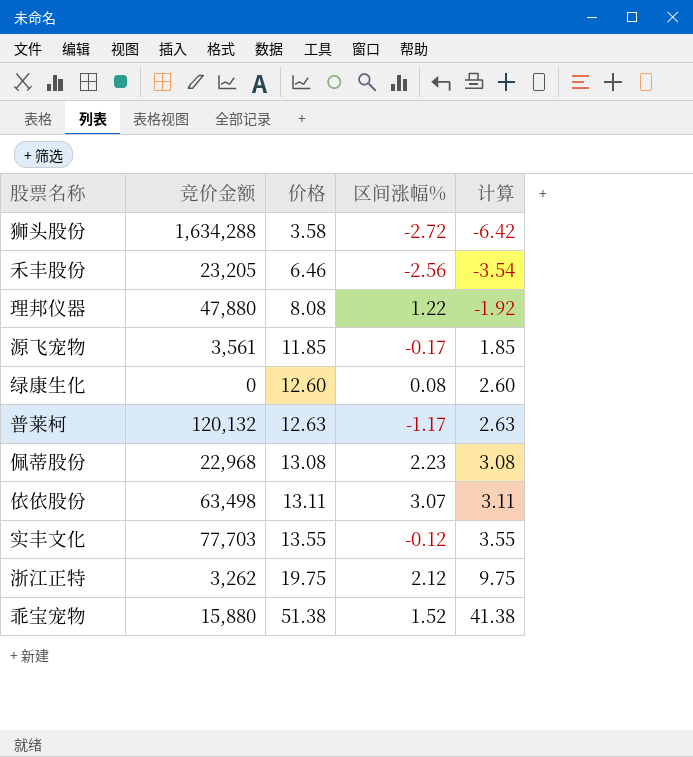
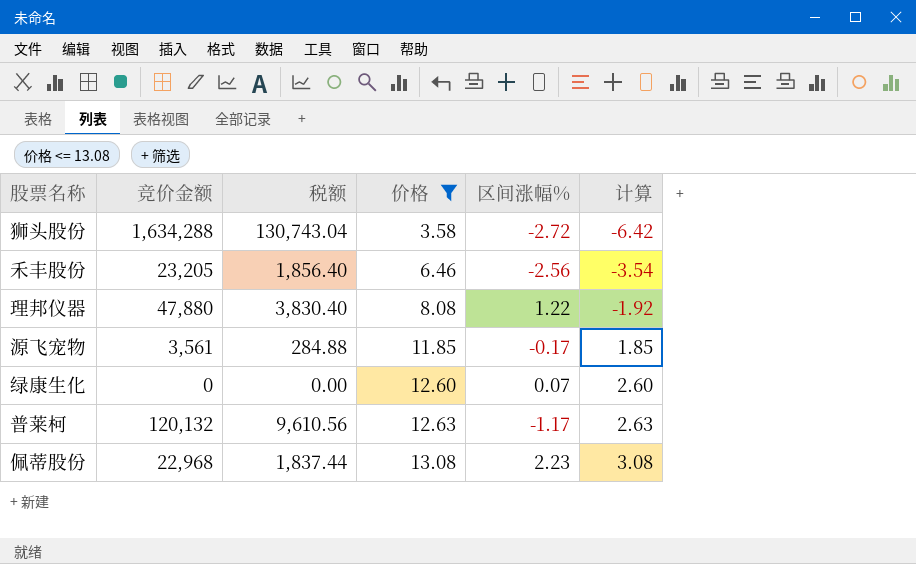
filter: none -> 价格 <= 13.08
column 税额 | formula: none -> [竞价金额] * 0.08
绿康生化 | 区间涨幅%: 0.08 -> 0.07

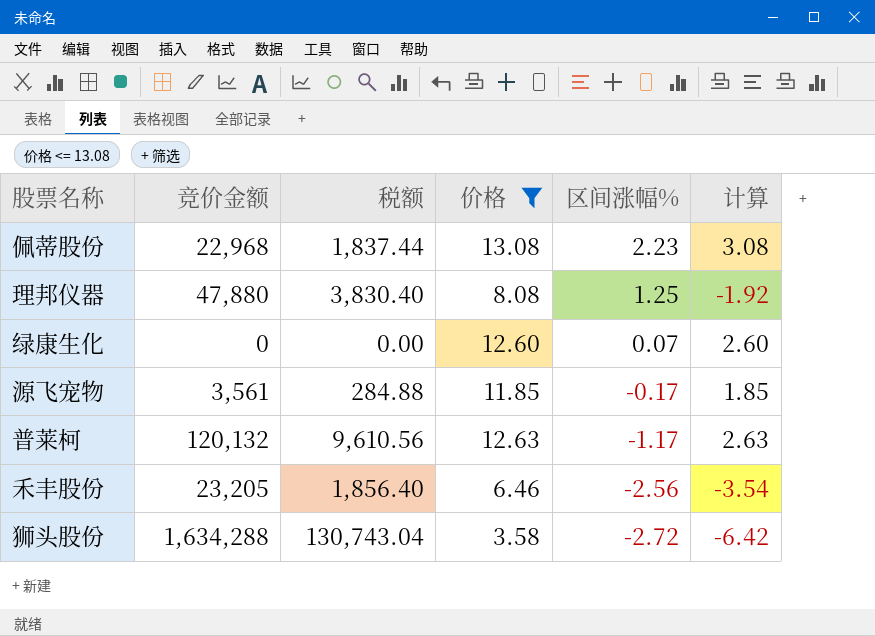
row order: 价格 ascending -> 区间涨幅% descending
理邦仪器 | 区间涨幅%: 1.22 -> 1.25

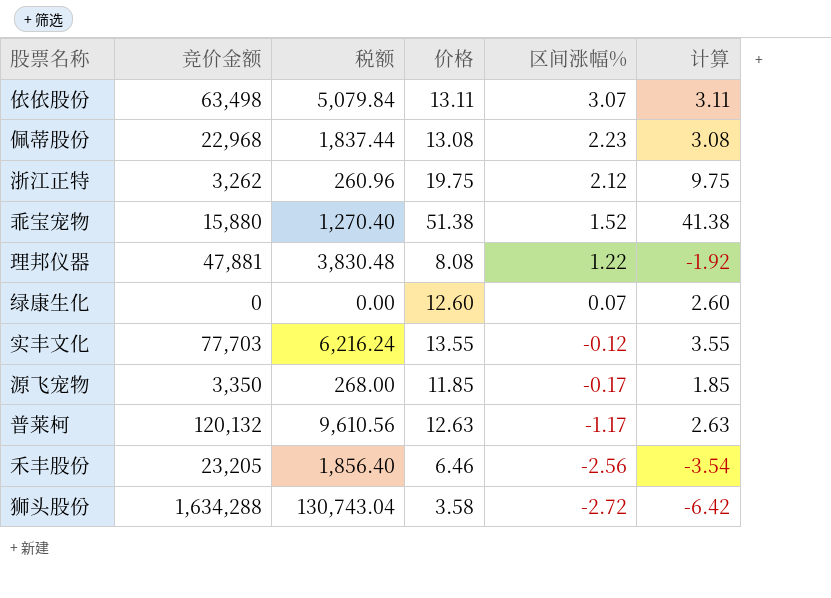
filter: 价格 <= 13.08 -> none
理邦仪器 | 竞价金额: 47,880 -> 47,881
理邦仪器 | 税额: 3,830.40 -> 3,830.48
理邦仪器 | 区间涨幅%: 1.25 -> 1.22
源飞宠物 | 竞价金额: 3,561 -> 3,350
源飞宠物 | 税额: 284.88 -> 268.00

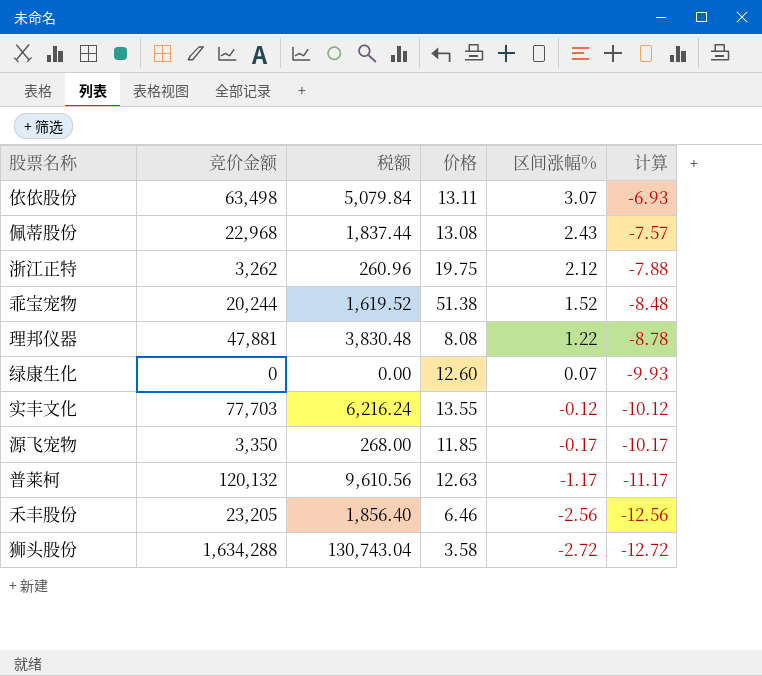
column 计算 | formula: [价格] - 10 -> [区间涨幅%] - 10
佩蒂股份 | 区间涨幅%: 2.23 -> 2.43
乖宝宠物 | 竞价金额: 15,880 -> 20,244
乖宝宠物 | 税额: 1,270.40 -> 1,619.52

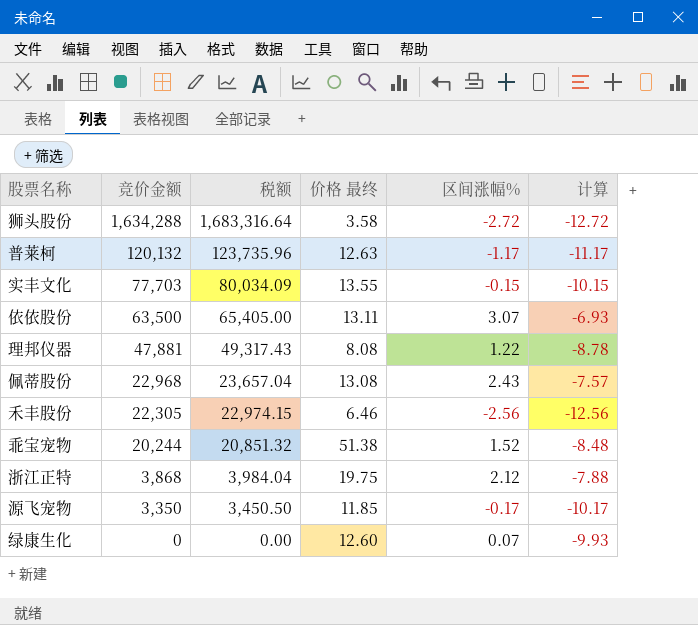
row order: 区间涨幅% descending -> 竞价金额 descending
column 税额 | formula: [竞价金额] * 0.08 -> [竞价金额] * 1.03
column name: 价格 -> 价格 最终
实丰文化 | 区间涨幅%: -0.12 -> -0.15
实丰文化 | 计算: -10.12 -> -10.15
依依股份 | 竞价金额: 63,498 -> 63,500
禾丰股份 | 竞价金额: 23,205 -> 22,305
浙江正特 | 竞价金额: 3,262 -> 3,868

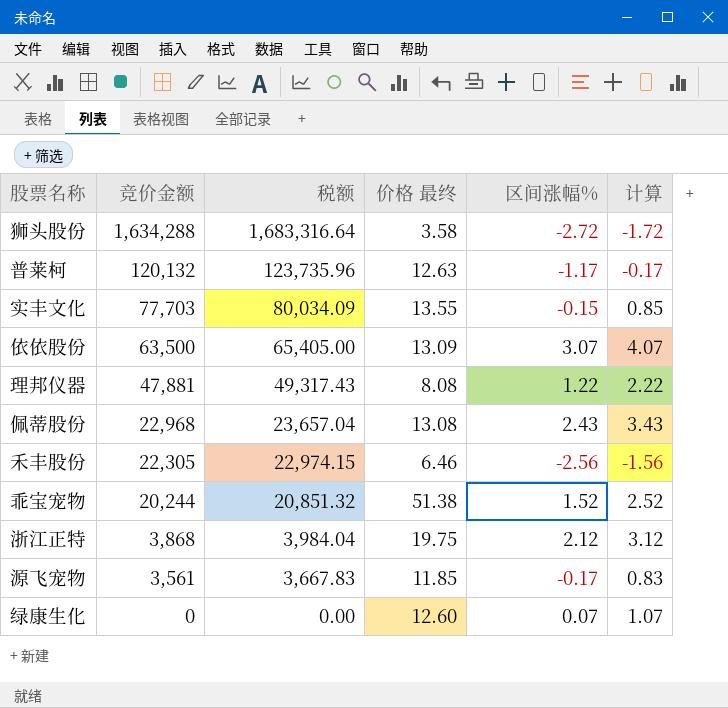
column 计算 | formula: [区间涨幅%] - 10 -> [区间涨幅%] + 1
依依股份 | 价格 最终: 13.11 -> 13.09
源飞宠物 | 竞价金额: 3,350 -> 3,561
源飞宠物 | 税额: 3,450.50 -> 3,667.83

